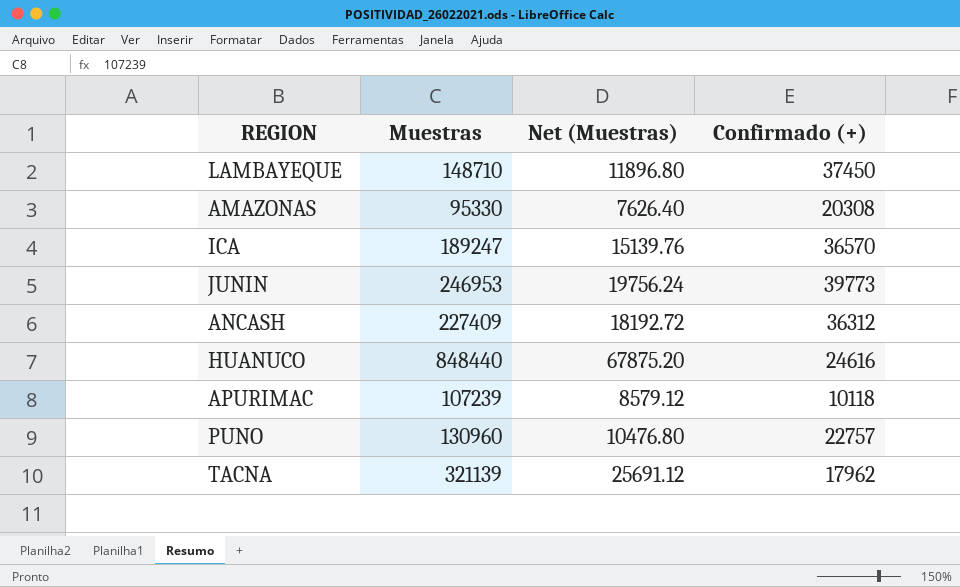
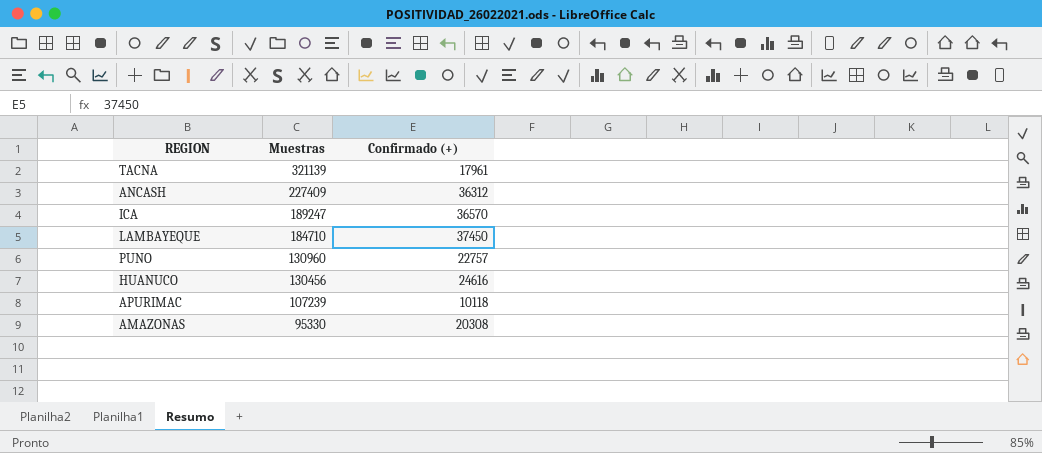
row order: none -> Muestras descending
column Net (Muestras) | formula: [Muestras] * 0.08 -> none
row JUNIN: 246953 | 19756.24 | 39773 -> none
TACNA | Confirmado (+): 17962 -> 17961
LAMBAYEQUE | Muestras: 148710 -> 184710
HUANUCO | Muestras: 848440 -> 130456

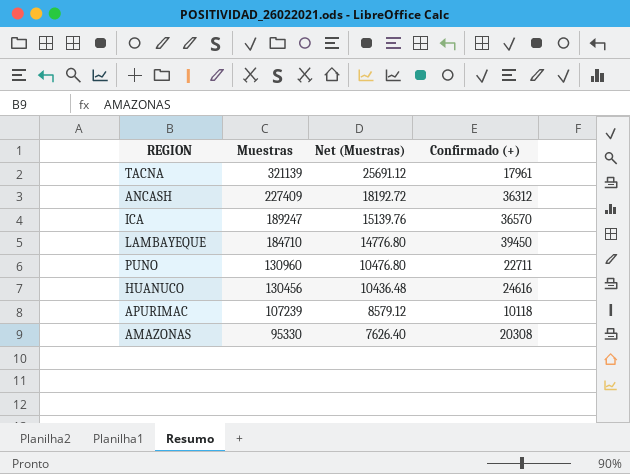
column Net (Muestras) | formula: none -> [Muestras] * 0.08
LAMBAYEQUE | Confirmado (+): 37450 -> 39450
PUNO | Confirmado (+): 22757 -> 22711

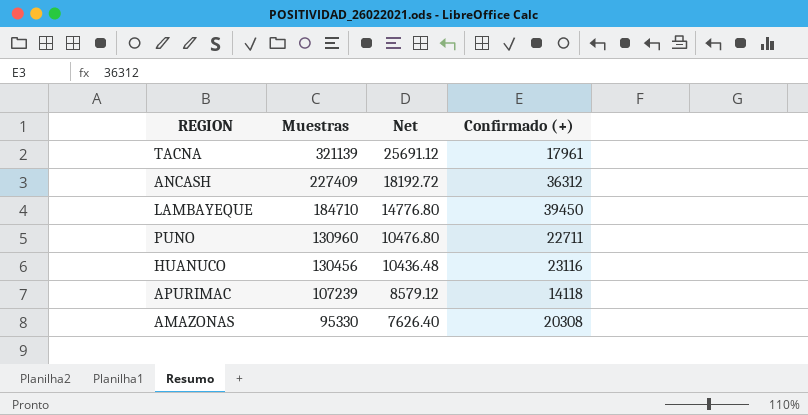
column name: Net (Muestras) -> Net
row ICA: 189247 | 15139.76 | 36570 -> none
HUANUCO | Confirmado (+): 24616 -> 23116
APURIMAC | Confirmado (+): 10118 -> 14118

